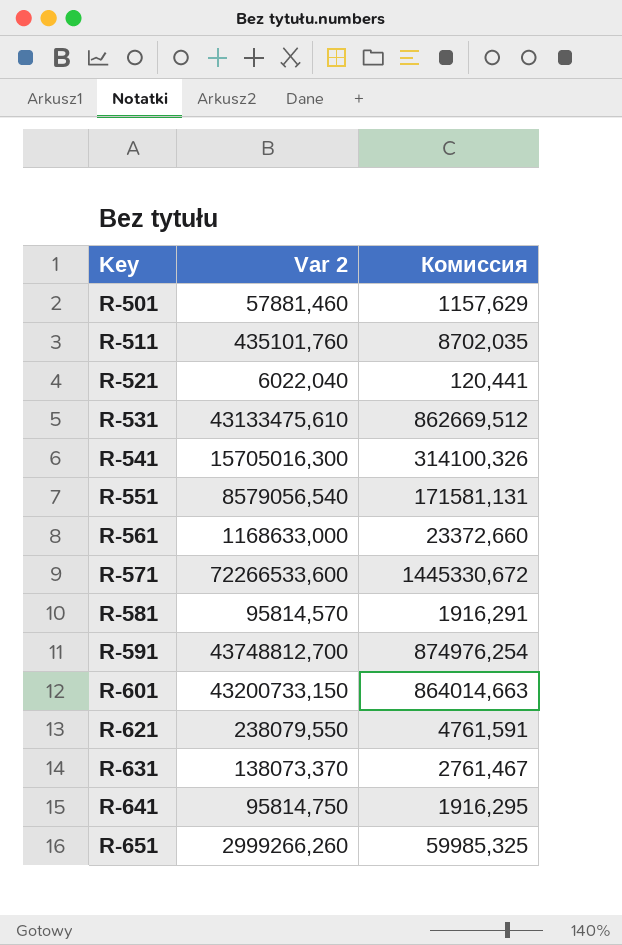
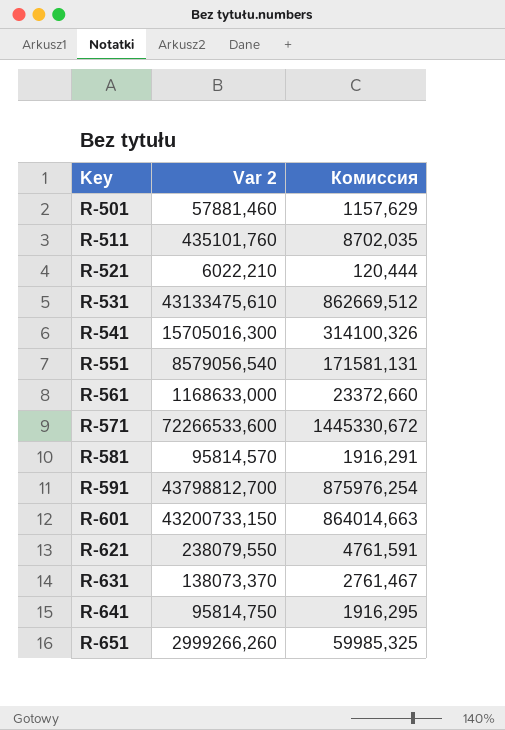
R-521 | Var 2: 6022,040 -> 6022,210
R-521 | Комиссия: 120,441 -> 120,444
R-591 | Var 2: 43748812,700 -> 43798812,700
R-591 | Комиссия: 874976,254 -> 875976,254

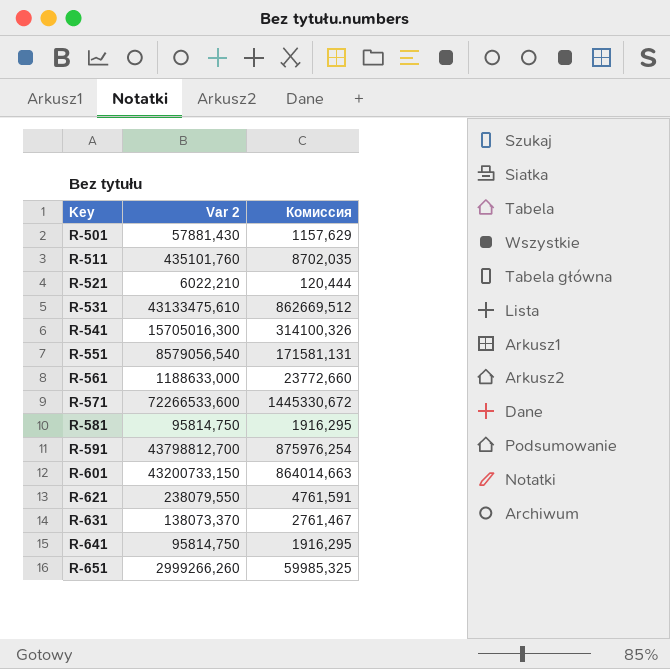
R-501 | Var 2: 57881,460 -> 57881,430
R-561 | Var 2: 1168633,000 -> 1188633,000
R-561 | Комиссия: 23372,660 -> 23772,660
R-581 | Var 2: 95814,570 -> 95814,750
R-581 | Комиссия: 1916,291 -> 1916,295

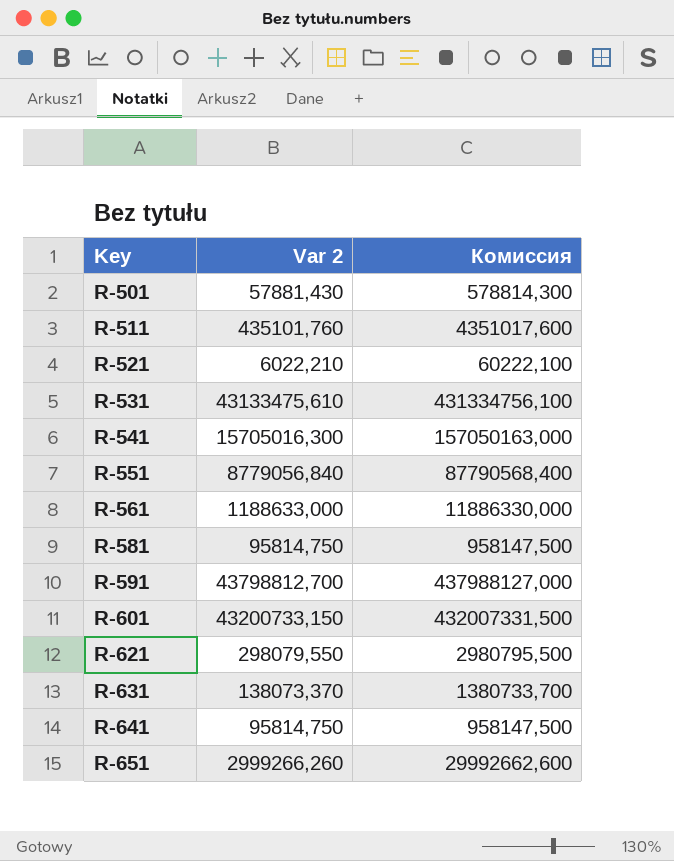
column Комиссия | formula: [Var 2] * 0,02 -> [Var 2] * 10
row R-571: 72266533,600 | 1445330,672 -> none
R-551 | Var 2: 8579056,540 -> 8779056,840
R-621 | Var 2: 238079,550 -> 298079,550

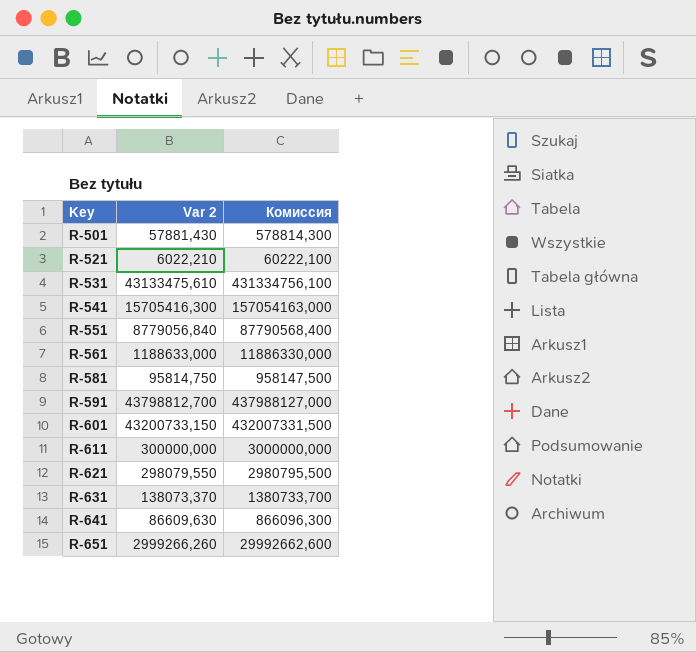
row R-511: 435101,760 | 4351017,600 -> none
R-541 | Var 2: 15705016,300 -> 15705416,300
R-541 | Комиссия: 157050163,000 -> 157054163,000
row R-611: none -> 300000,000 | 3000000,000
R-641 | Var 2: 95814,750 -> 86609,630
R-641 | Комиссия: 958147,500 -> 866096,300

